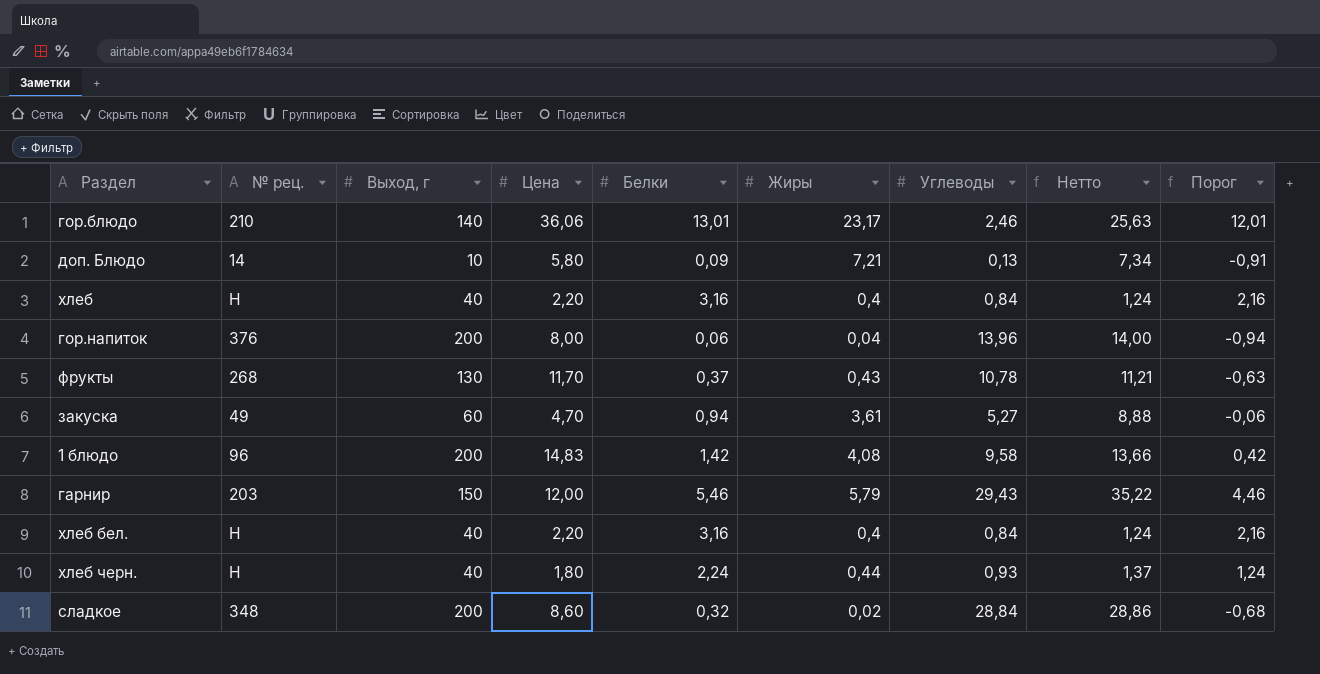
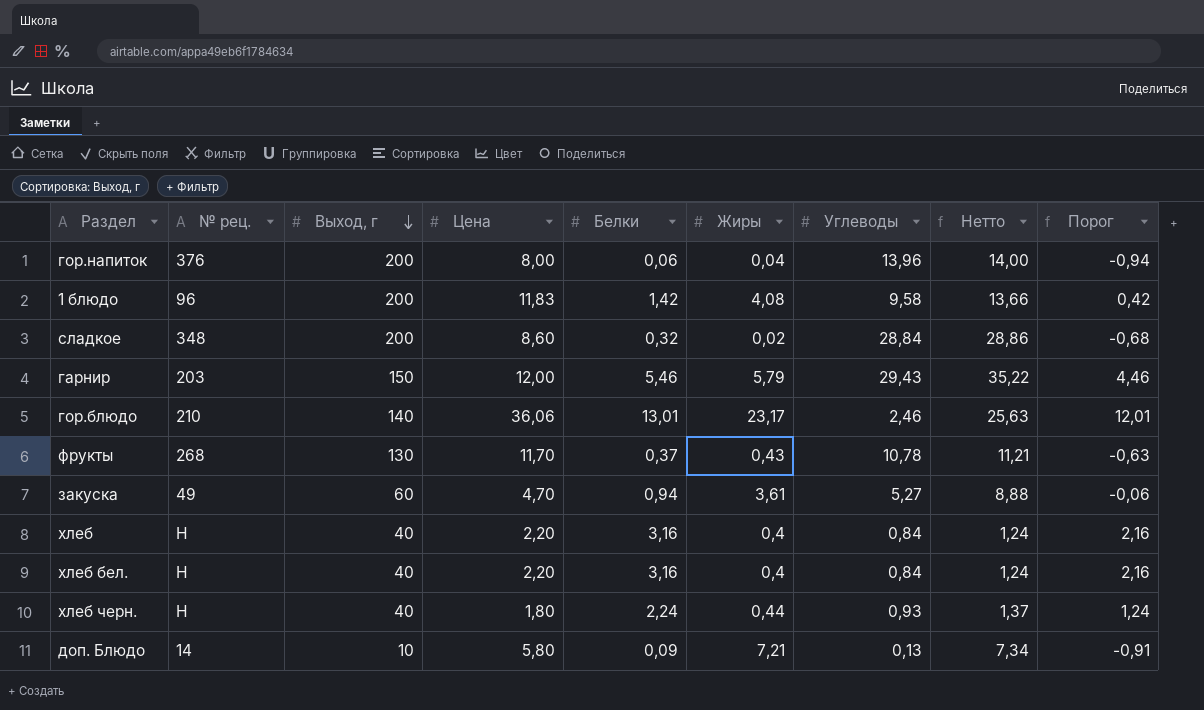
row order: none -> Выход, г descending
1 блюдо | Цена: 14,83 -> 11,83

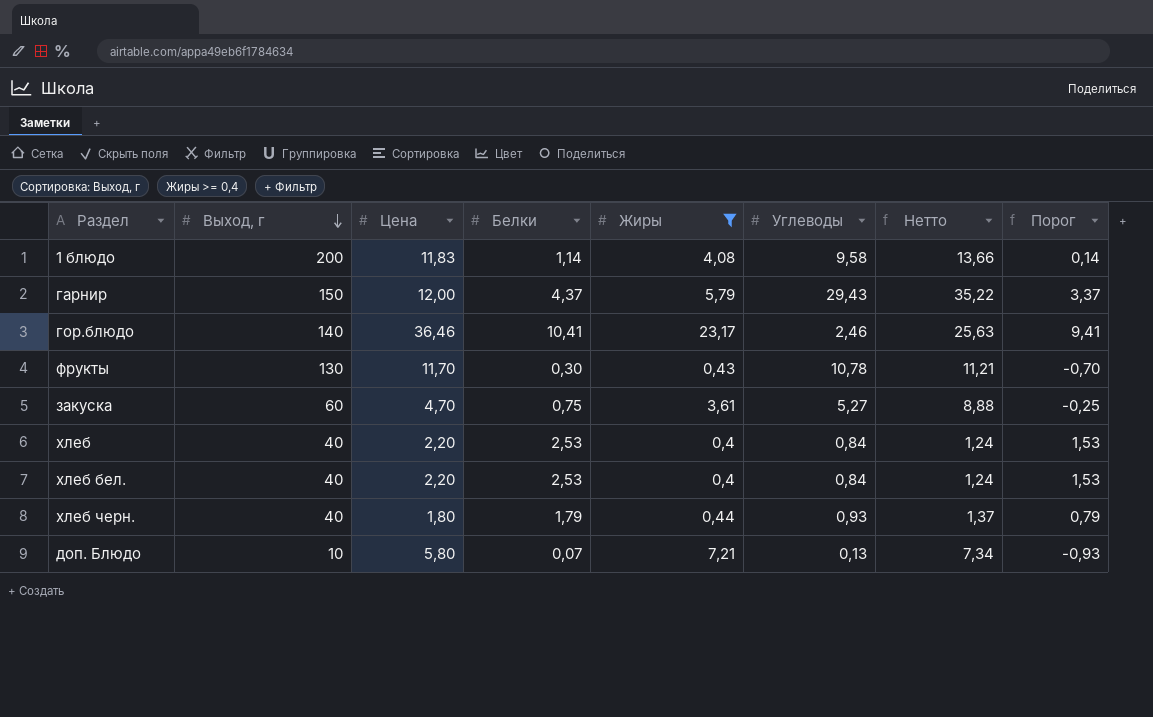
filter: none -> Жиры >= 0,4
column № рец. | position: 2 -> none
1 блюдо | Белки: 1,42 -> 1,14
1 блюдо | Порог: 0,42 -> 0,14
гарнир | Белки: 5,46 -> 4,37
гарнир | Порог: 4,46 -> 3,37
гор.блюдо | Цена: 36,06 -> 36,46
гор.блюдо | Белки: 13,01 -> 10,41
гор.блюдо | Порог: 12,01 -> 9,41
фрукты | Белки: 0,37 -> 0,30
фрукты | Порог: -0,63 -> -0,70
закуска | Белки: 0,94 -> 0,75
закуска | Порог: -0,06 -> -0,25
хлеб | Белки: 3,16 -> 2,53
хлеб | Порог: 2,16 -> 1,53
хлеб бел. | Белки: 3,16 -> 2,53
хлеб бел. | Порог: 2,16 -> 1,53
хлеб черн. | Белки: 2,24 -> 1,79
хлеб черн. | Порог: 1,24 -> 0,79
доп. Блюдо | Белки: 0,09 -> 0,07
доп. Блюдо | Порог: -0,91 -> -0,93

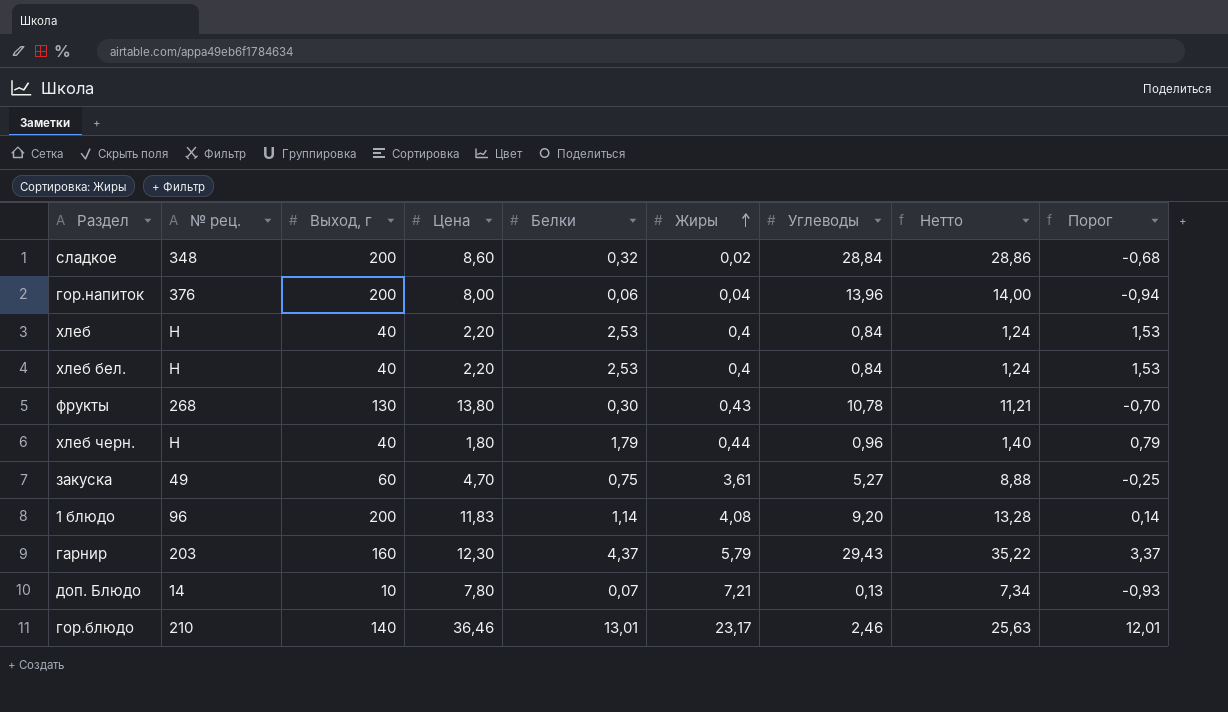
filter: Жиры >= 0,4 -> none
row order: Выход, г descending -> Жиры ascending
column № рец. | position: none -> 2
фрукты | Цена: 11,70 -> 13,80
хлеб черн. | Углеводы: 0,93 -> 0,96
хлеб черн. | Нетто: 1,37 -> 1,40
1 блюдо | Углеводы: 9,58 -> 9,20
1 блюдо | Нетто: 13,66 -> 13,28
гарнир | Выход, г: 150 -> 160
гарнир | Цена: 12,00 -> 12,30
доп. Блюдо | Цена: 5,80 -> 7,80
гор.блюдо | Белки: 10,41 -> 13,01
гор.блюдо | Порог: 9,41 -> 12,01

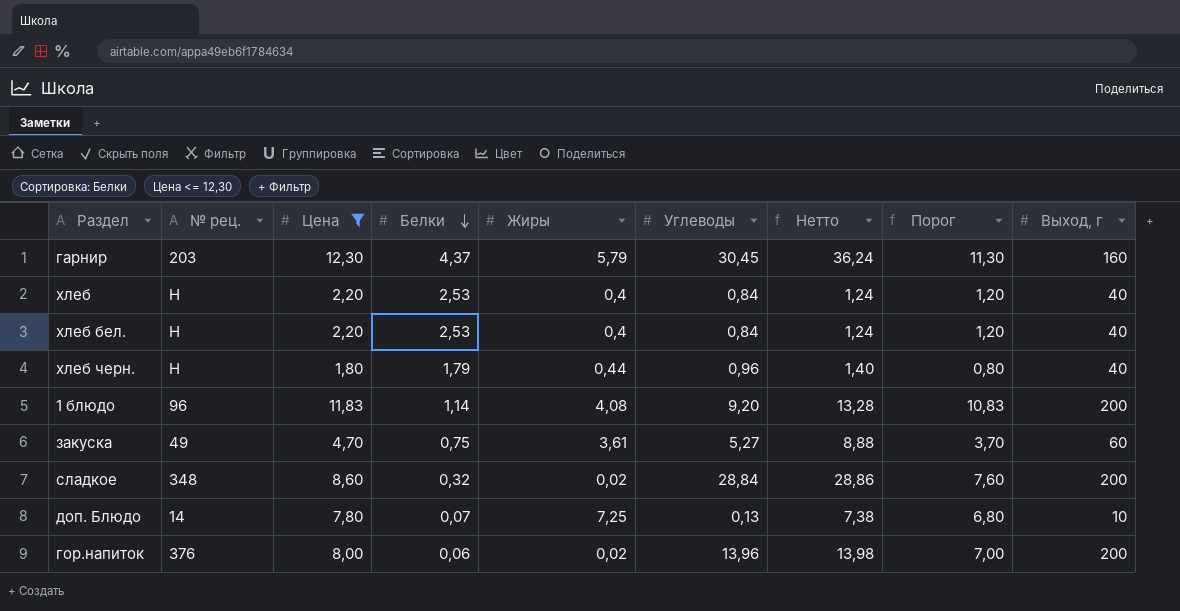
filter: none -> Цена <= 12,30
row order: Жиры ascending -> Белки descending
column Порог | formula: [Белки] - 1 -> [Цена] - 1
column Выход, г | position: 3 -> 9
гарнир | Углеводы: 29,43 -> 30,45
гарнир | Нетто: 35,22 -> 36,24
доп. Блюдо | Жиры: 7,21 -> 7,25
доп. Блюдо | Нетто: 7,34 -> 7,38
гор.напиток | Жиры: 0,04 -> 0,02
гор.напиток | Нетто: 14,00 -> 13,98

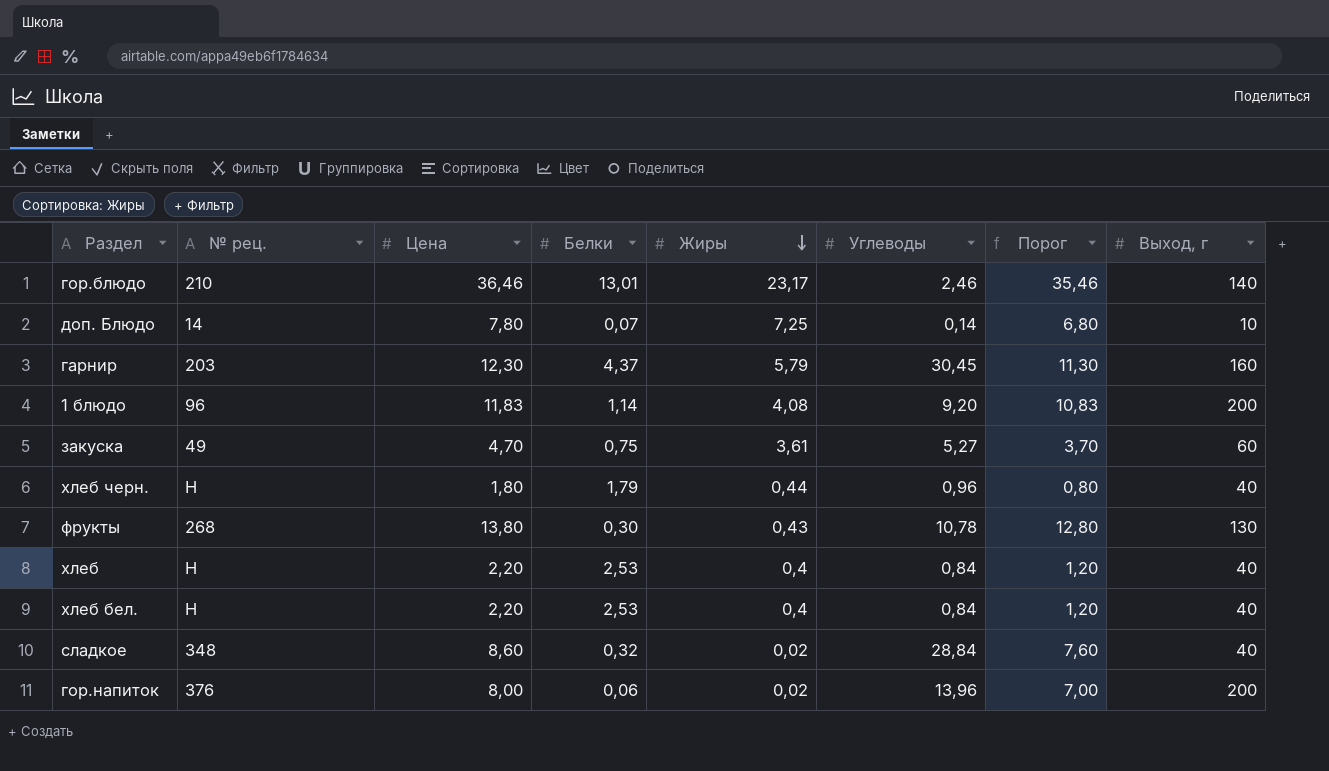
filter: Цена <= 12,30 -> none
row order: Белки descending -> Жиры descending
column Нетто | formula: [Жиры] + [Углеводы] -> none
доп. Блюдо | Углеводы: 0,13 -> 0,14
сладкое | Выход, г: 200 -> 40

